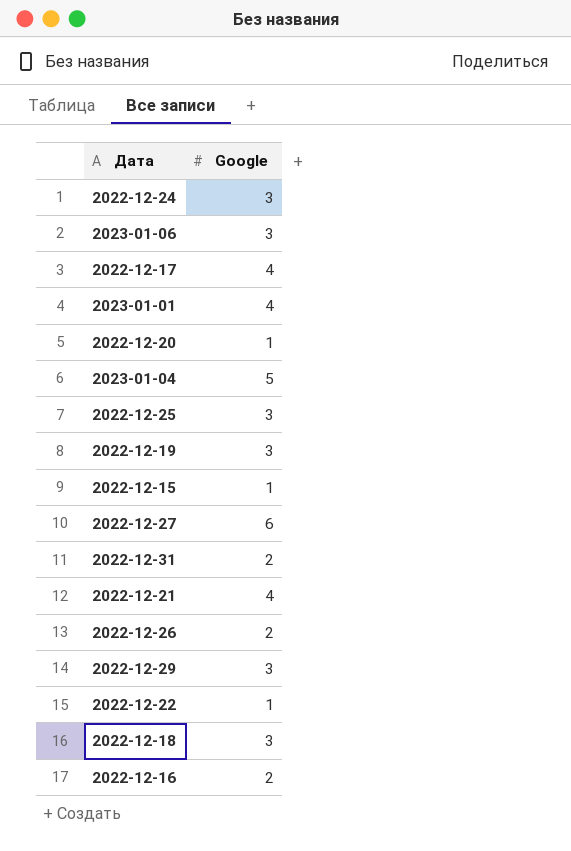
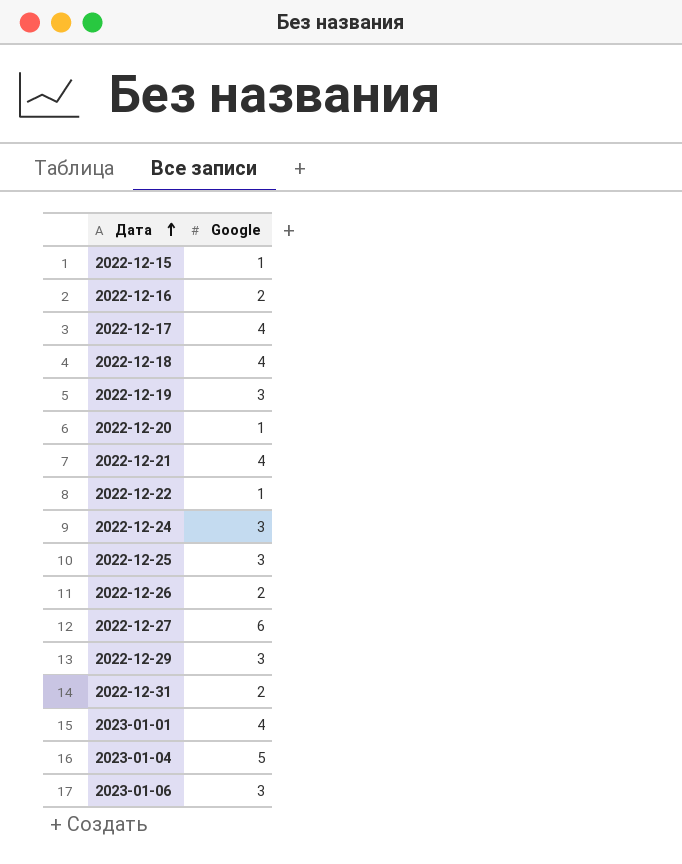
row order: none -> Дата ascending
2022-12-18 | Google: 3 -> 4

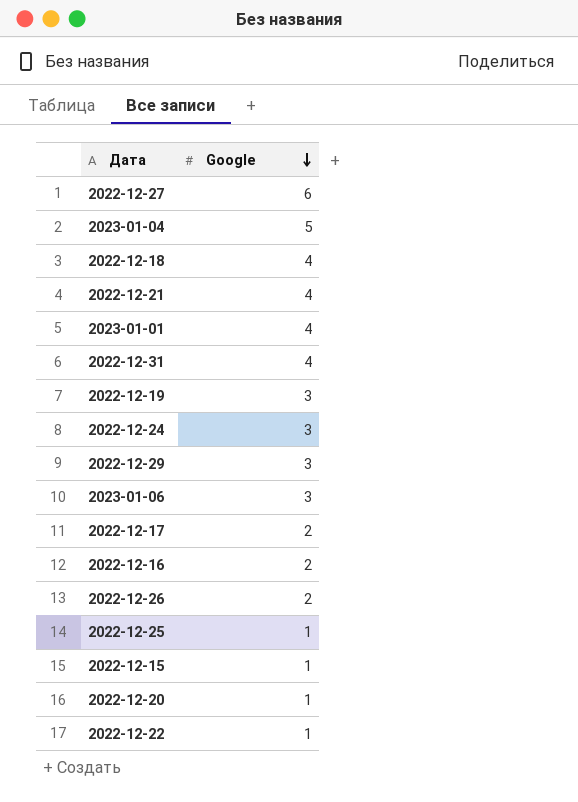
row order: Дата ascending -> Google descending
2022-12-31 | Google: 2 -> 4
2022-12-17 | Google: 4 -> 2
2022-12-25 | Google: 3 -> 1

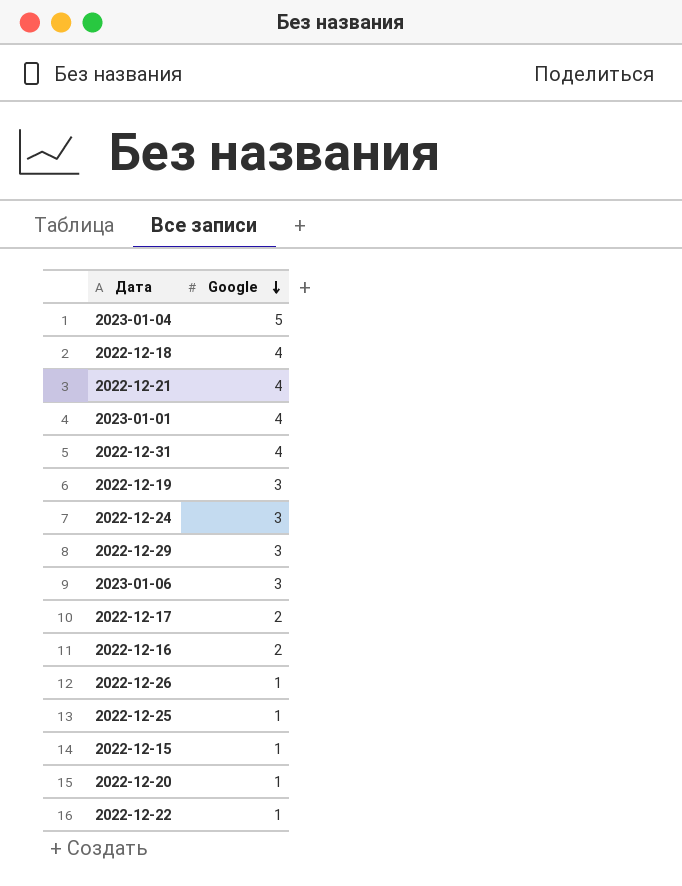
row 2022-12-27: 6 -> none
2022-12-26 | Google: 2 -> 1

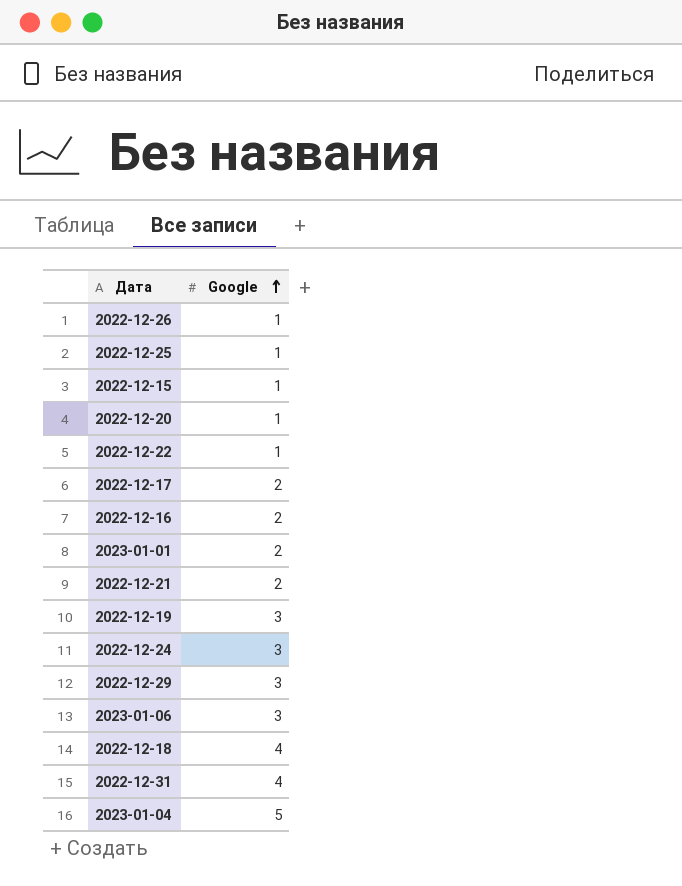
row order: Google descending -> Google ascending
2023-01-01 | Google: 4 -> 2
2022-12-21 | Google: 4 -> 2

